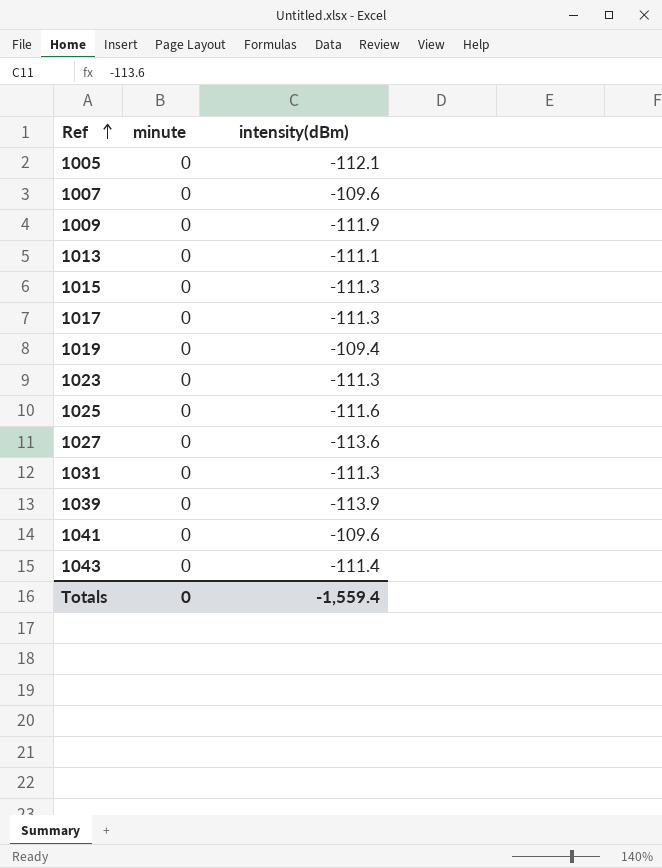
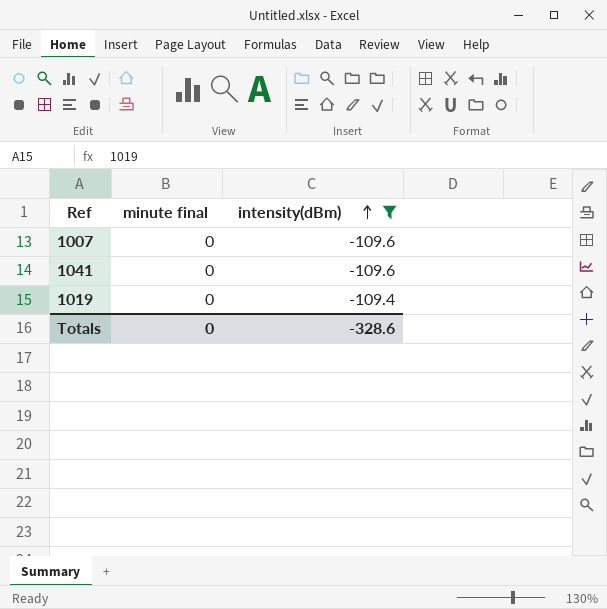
filter: none -> intensity(dBm) >= -109.6
row order: Ref ascending -> intensity(dBm) ascending
column name: minute -> minute final
Totals | intensity(dBm): -1,559.4 -> -328.6

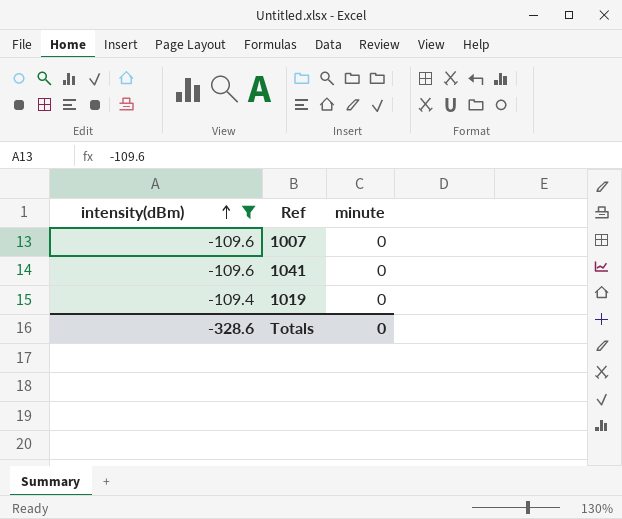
column intensity(dBm) | position: 3 -> 1
column name: minute final -> minute

